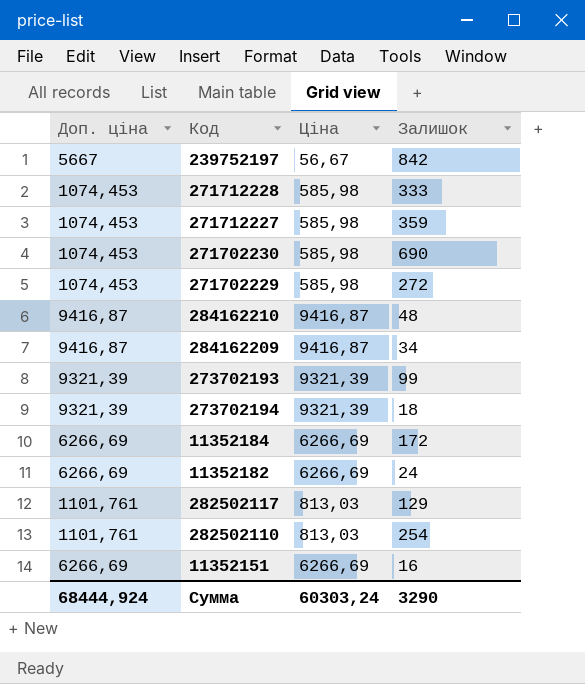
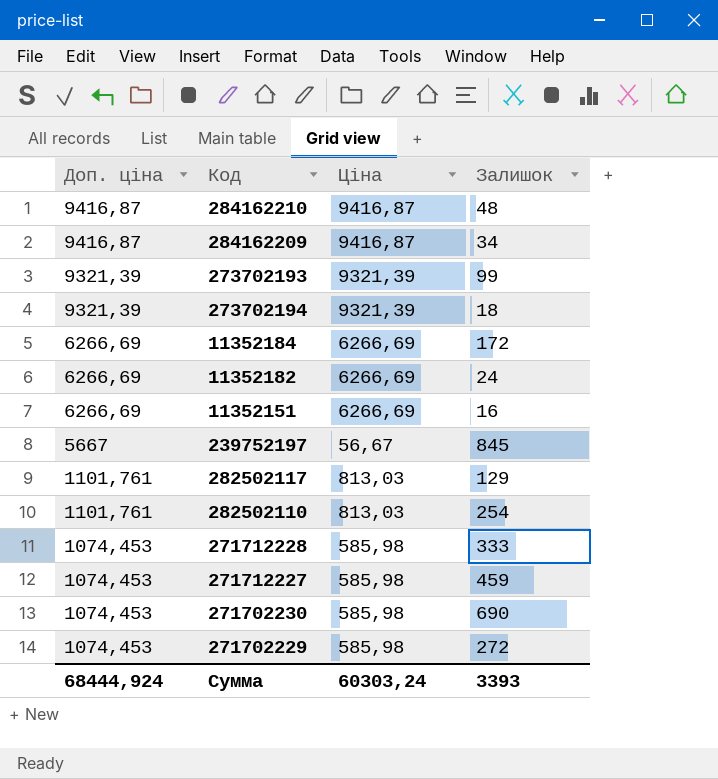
row order: none -> Доп. ціна descending
239752197 | Залишок: 842 -> 845
271712227 | Залишок: 359 -> 459
Сумма | Залишок: 3290 -> 3393

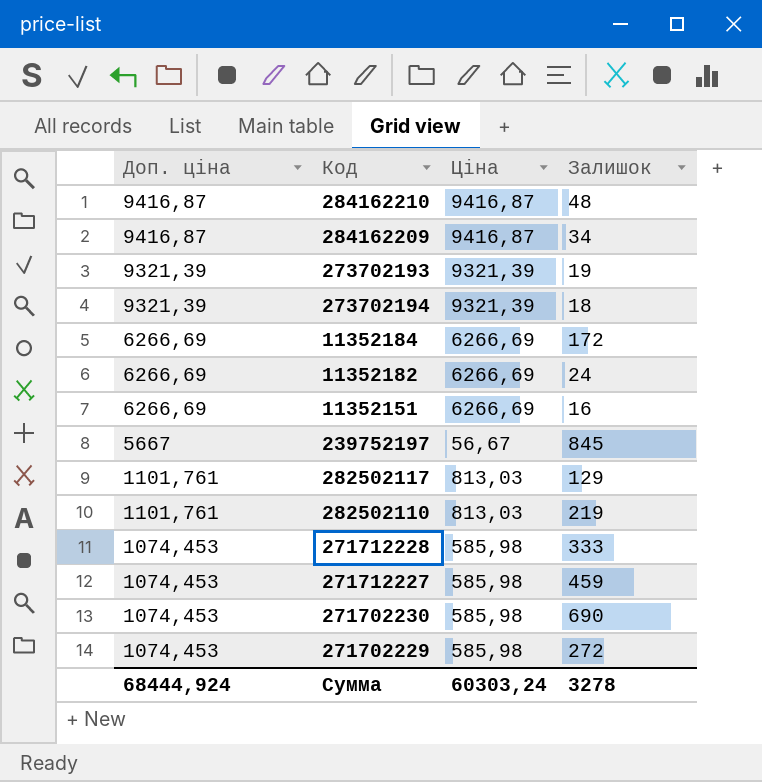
273702193 | Залишок: 99 -> 19
282502110 | Залишок: 254 -> 219
Сумма | Залишок: 3393 -> 3278

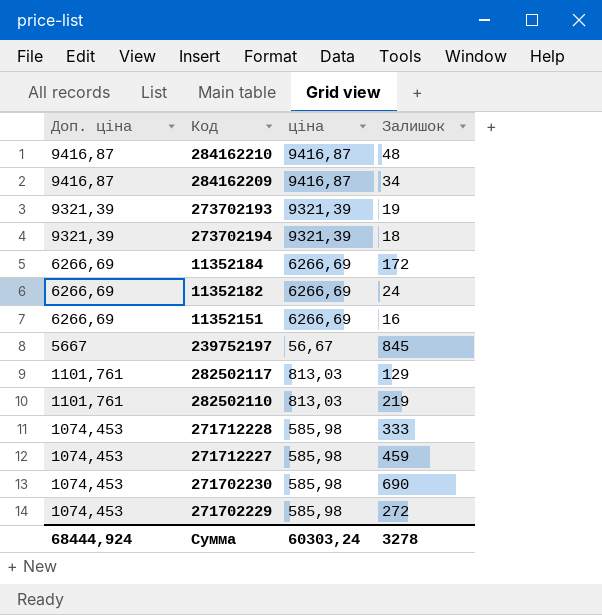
column name: Ціна -> ціна

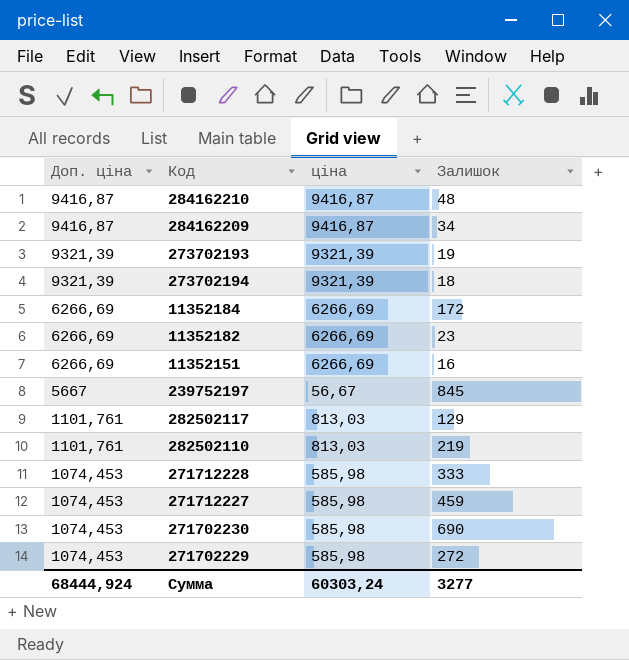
11352182 | Залишок: 24 -> 23
Сумма | Залишок: 3278 -> 3277

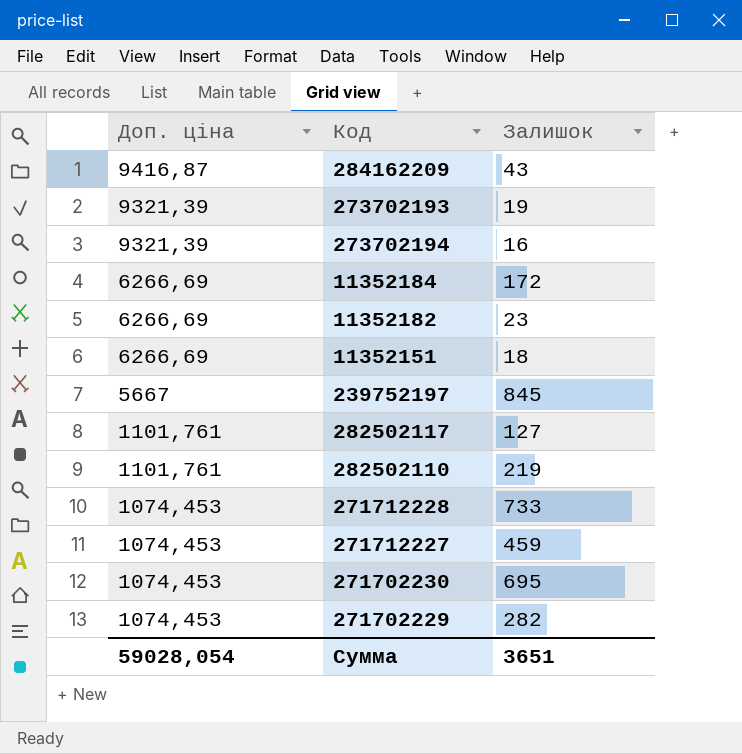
column ціна | position: 3 -> none
row 284162210: 9416,87 | 9416,87 | 48 -> none
284162209 | Залишок: 34 -> 43
273702194 | Залишок: 18 -> 16
11352151 | Залишок: 16 -> 18
282502117 | Залишок: 129 -> 127
271712228 | Залишок: 333 -> 733
271702230 | Залишок: 690 -> 695
271702229 | Залишок: 272 -> 282
Сумма | Доп. ціна: 68444,924 -> 59028,054
Сумма | Залишок: 3277 -> 3651

